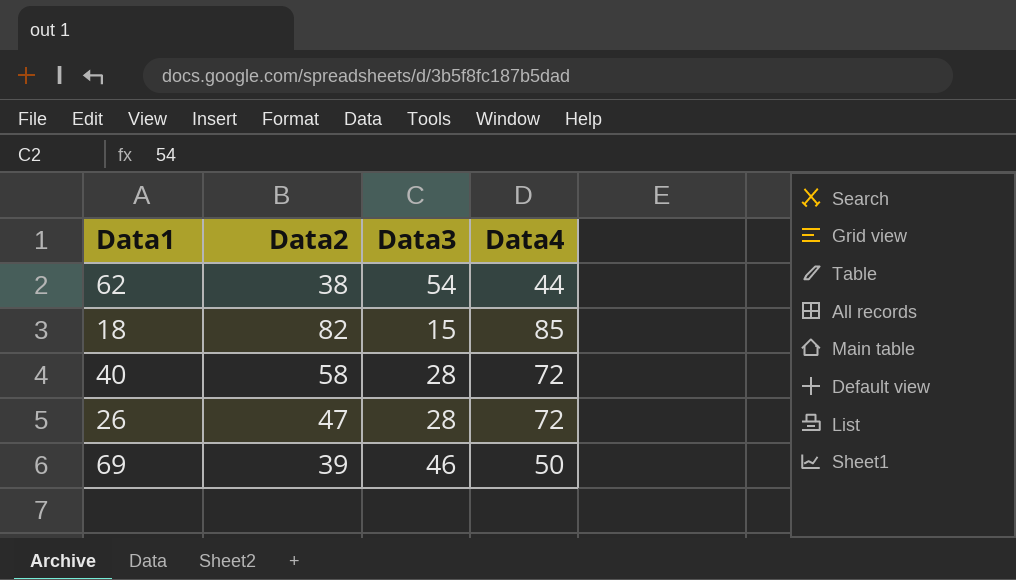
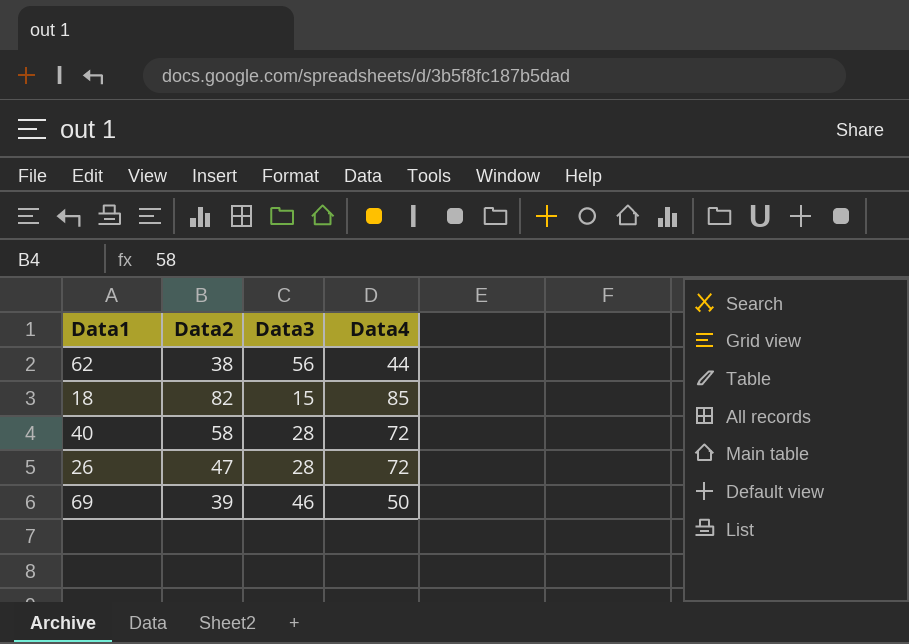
62 | Data3: 54 -> 56

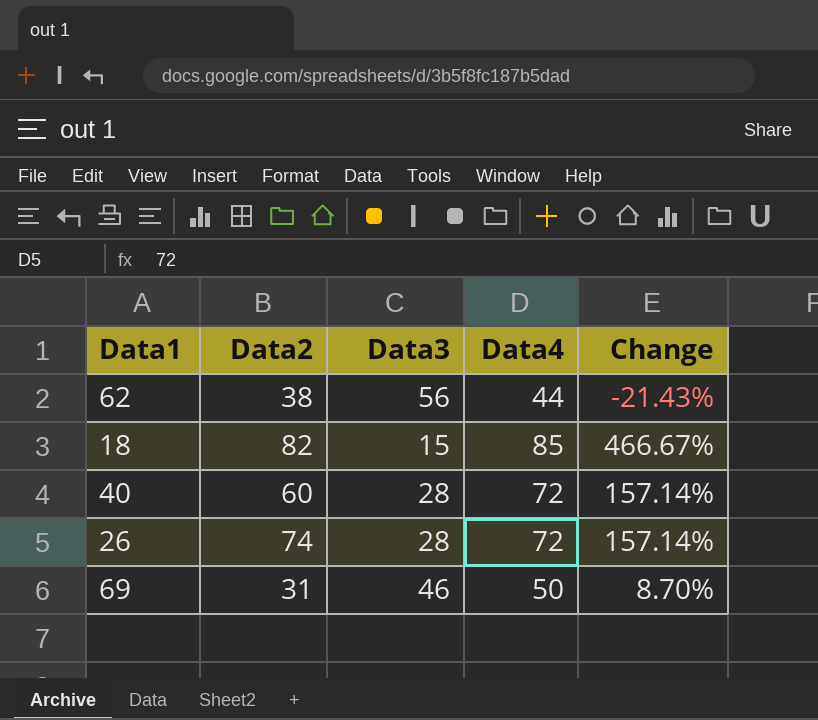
column Change | formula: none -> ([Data4] - [Data3]) / [Data3]
40 | Data2: 58 -> 60
26 | Data2: 47 -> 74
69 | Data2: 39 -> 31

